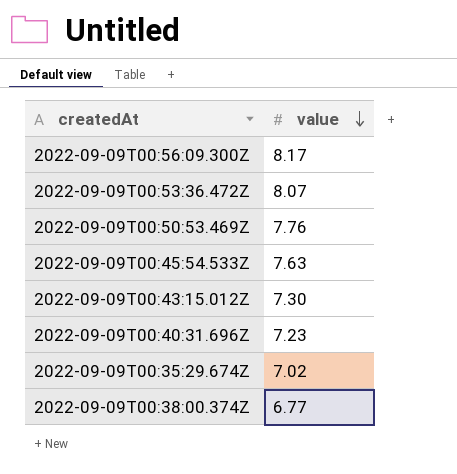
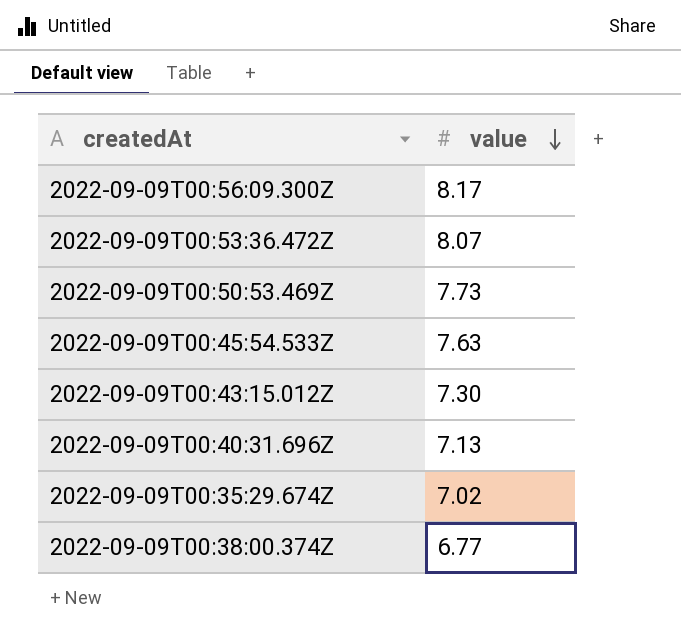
2022-09-09T00:50:53.469Z | value: 7.76 -> 7.73
2022-09-09T00:40:31.696Z | value: 7.23 -> 7.13

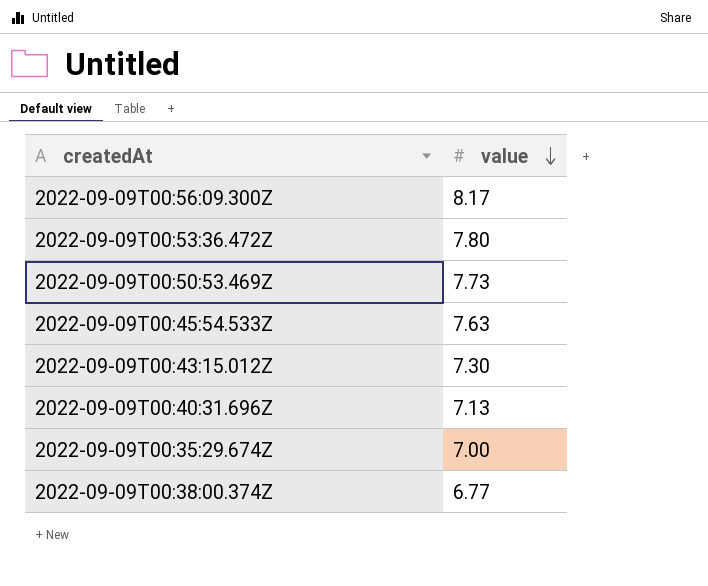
2022-09-09T00:53:36.472Z | value: 8.07 -> 7.80
2022-09-09T00:35:29.674Z | value: 7.02 -> 7.00

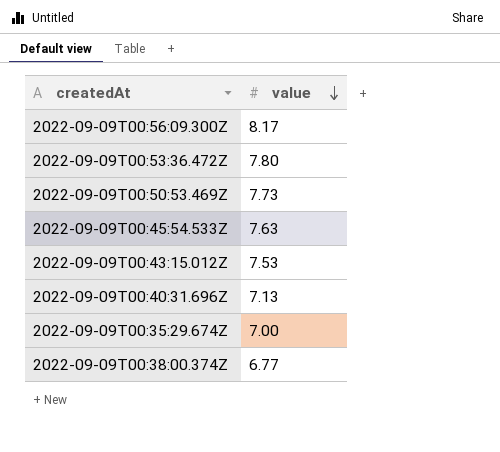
2022-09-09T00:43:15.012Z | value: 7.30 -> 7.53

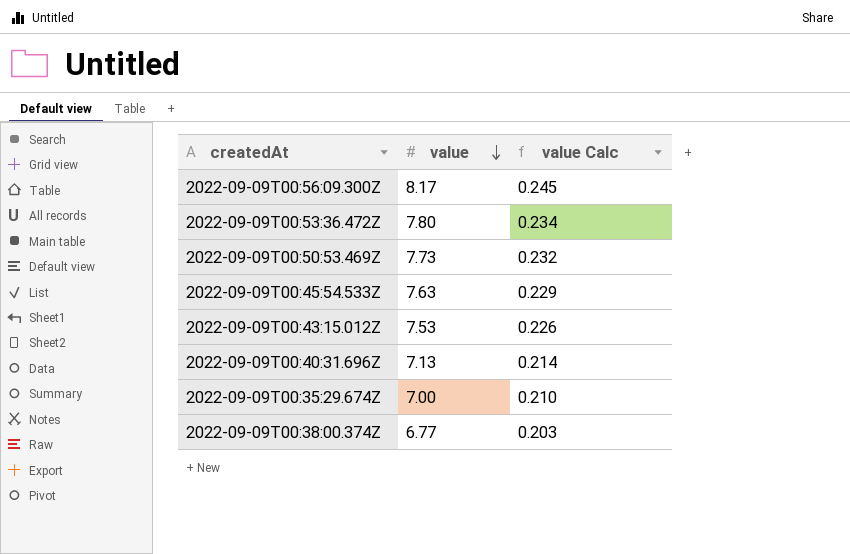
column value Calc | formula: none -> [value] * 0.03

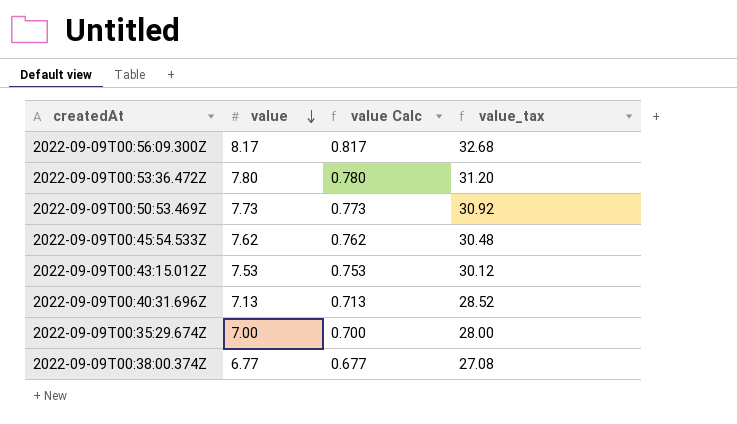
column value Calc | formula: [value] * 0.03 -> [value] * 0.1
column value_tax | formula: none -> [value] * 4
2022-09-09T00:45:54.533Z | value: 7.63 -> 7.62

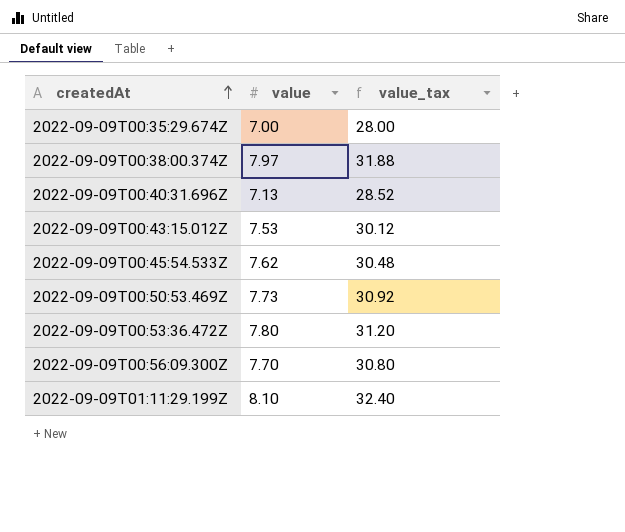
row order: value descending -> createdAt ascending
column value Calc | formula: [value] * 0.1 -> none
2022-09-09T00:38:00.374Z | value: 6.77 -> 7.97
2022-09-09T00:38:00.374Z | value_tax: 27.08 -> 31.88
2022-09-09T00:56:09.300Z | value: 8.17 -> 7.70
2022-09-09T00:56:09.300Z | value_tax: 32.68 -> 30.80
row 2022-09-09T01:11:29.199Z: none -> 8.10 | 32.40

